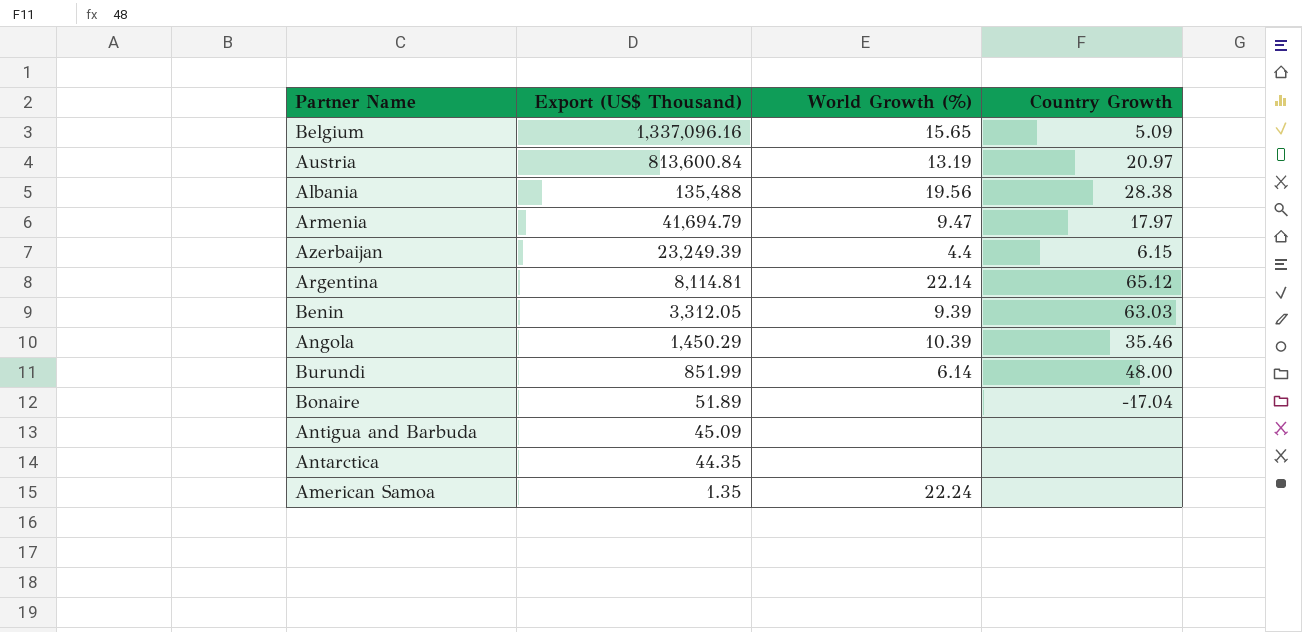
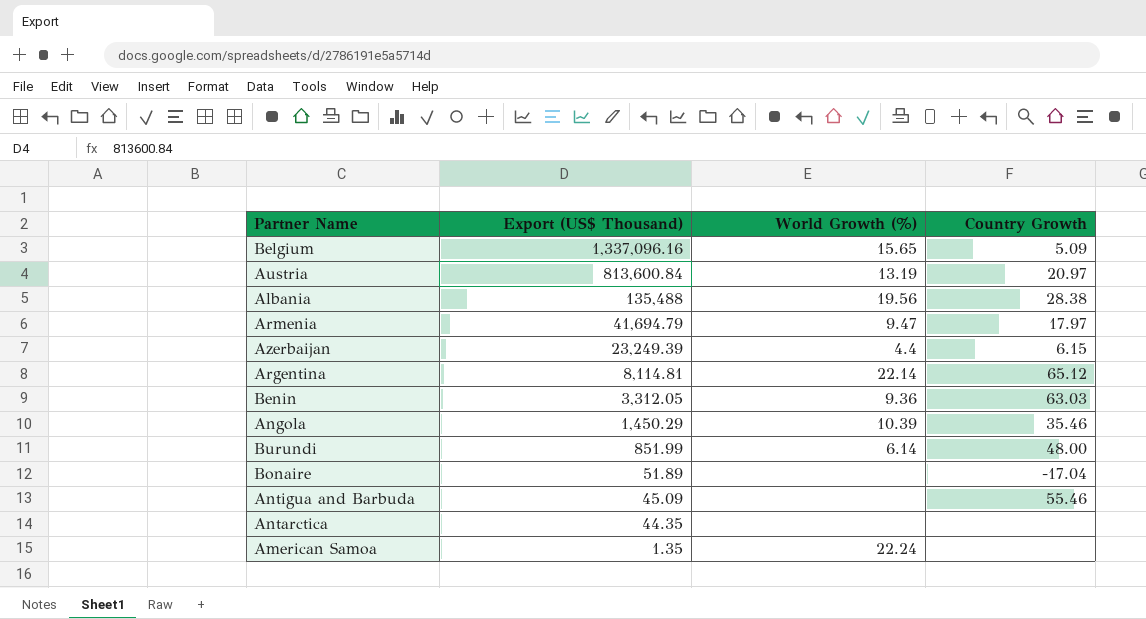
Benin | World Growth (%): 9.39 -> 9.36
Antigua and Barbuda | Country Growth: none -> 55.46

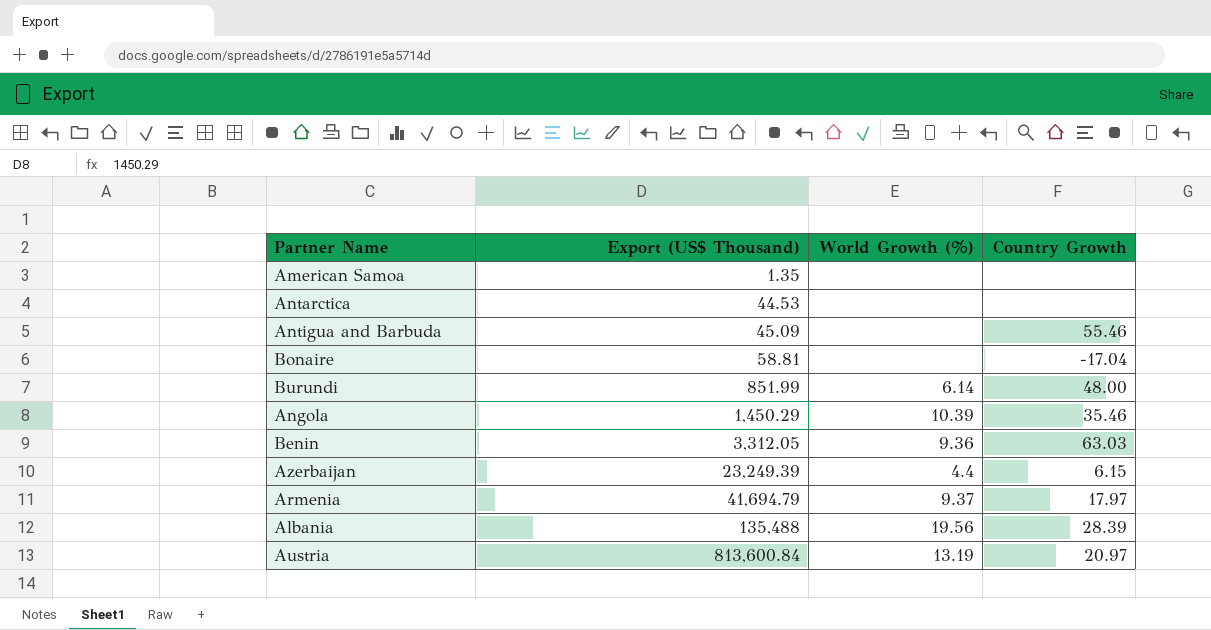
row order: Export (US$ Thousand) descending -> Export (US$ Thousand) ascending
row Belgium: 1,337,096.16 | 15.65 | 5.09 -> none
row Argentina: 8,114.81 | 22.14 | 65.12 -> none
American Samoa | World Growth (%): 22.24 -> none
Antarctica | Export (US$ Thousand): 44.35 -> 44.53
Bonaire | Export (US$ Thousand): 51.89 -> 58.81
Armenia | World Growth (%): 9.47 -> 9.37
Albania | Country Growth: 28.38 -> 28.39

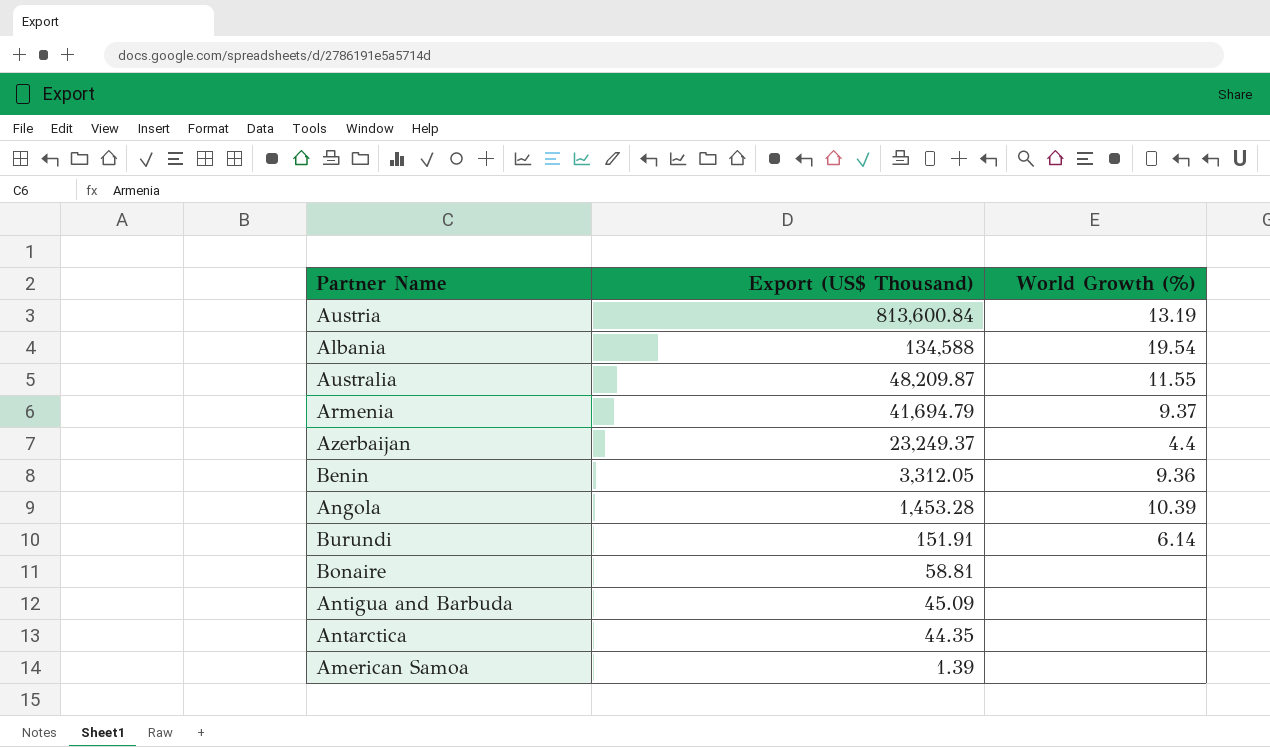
row order: Export (US$ Thousand) ascending -> Export (US$ Thousand) descending
column Country Growth | position: 4 -> none
Albania | Export (US$ Thousand): 135,488 -> 134,588
Albania | World Growth (%): 19.56 -> 19.54
row Australia: none -> 48,209.87 | 11.55
Azerbaijan | Export (US$ Thousand): 23,249.39 -> 23,249.37
Angola | Export (US$ Thousand): 1,450.29 -> 1,453.28
Burundi | Export (US$ Thousand): 851.99 -> 151.91
Antarctica | Export (US$ Thousand): 44.53 -> 44.35
American Samoa | Export (US$ Thousand): 1.35 -> 1.39

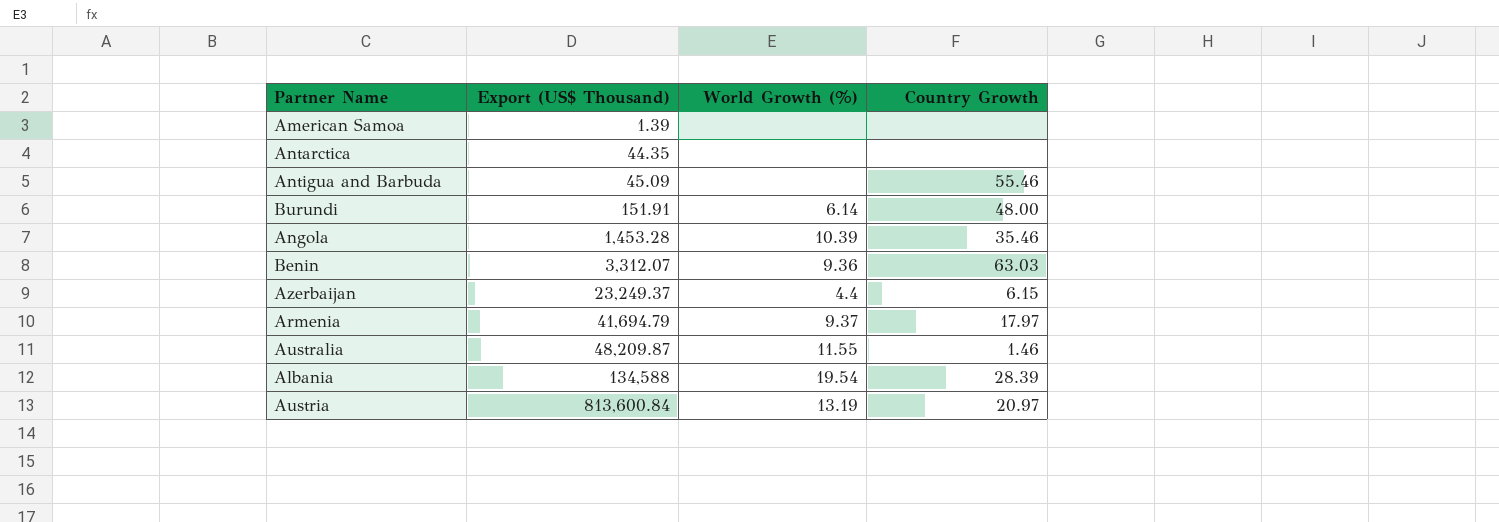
row order: Export (US$ Thousand) descending -> Export (US$ Thousand) ascending
column Country Growth | position: none -> 4
row Bonaire: 58.81 | none -> none
Benin | Export (US$ Thousand): 3,312.05 -> 3,312.07

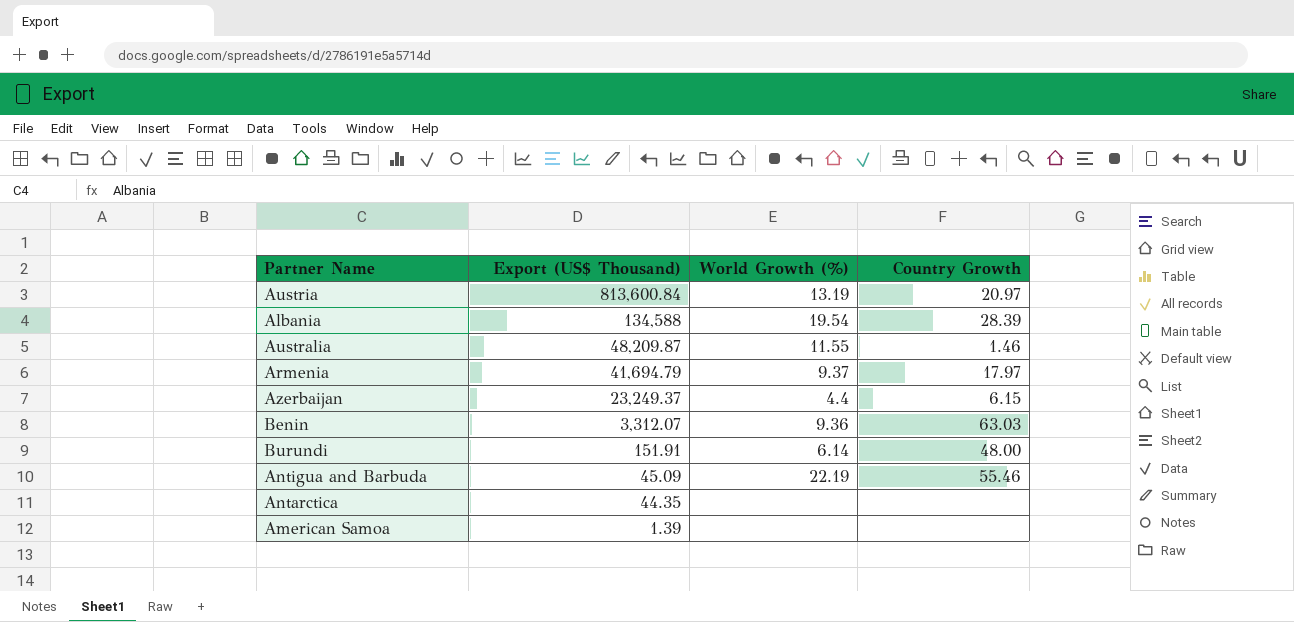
row order: Export (US$ Thousand) ascending -> Export (US$ Thousand) descending
row Angola: 1,453.28 | 10.39 | 35.46 -> none
Antigua and Barbuda | World Growth (%): none -> 22.19

